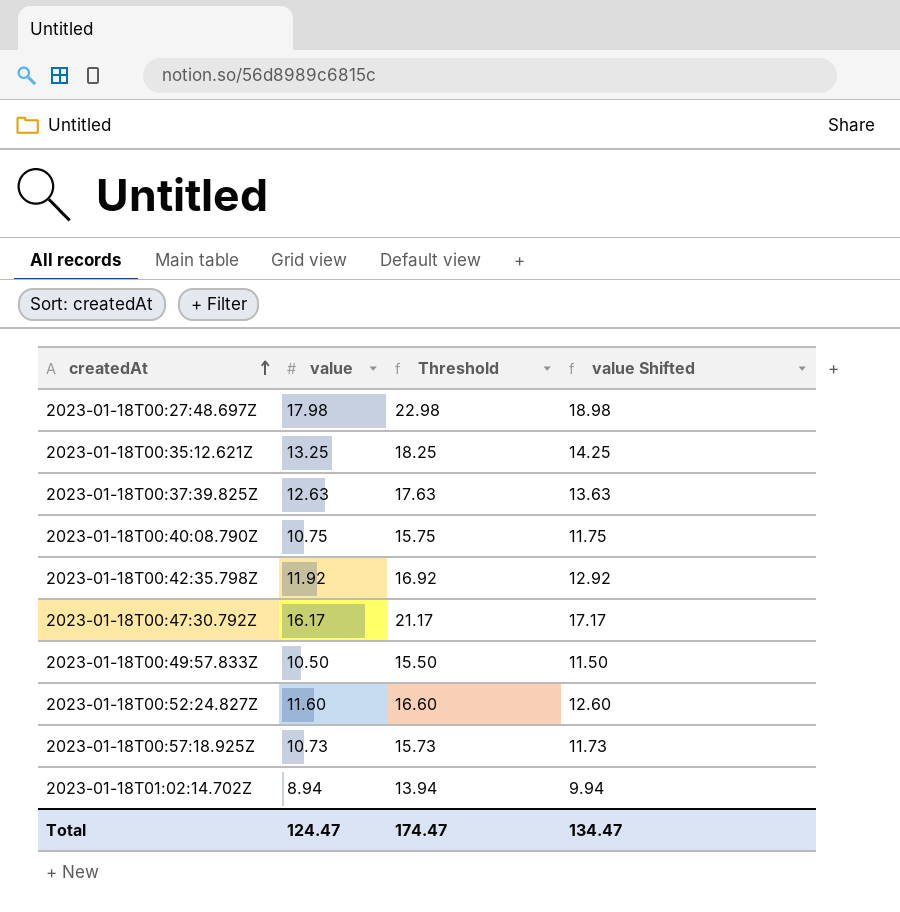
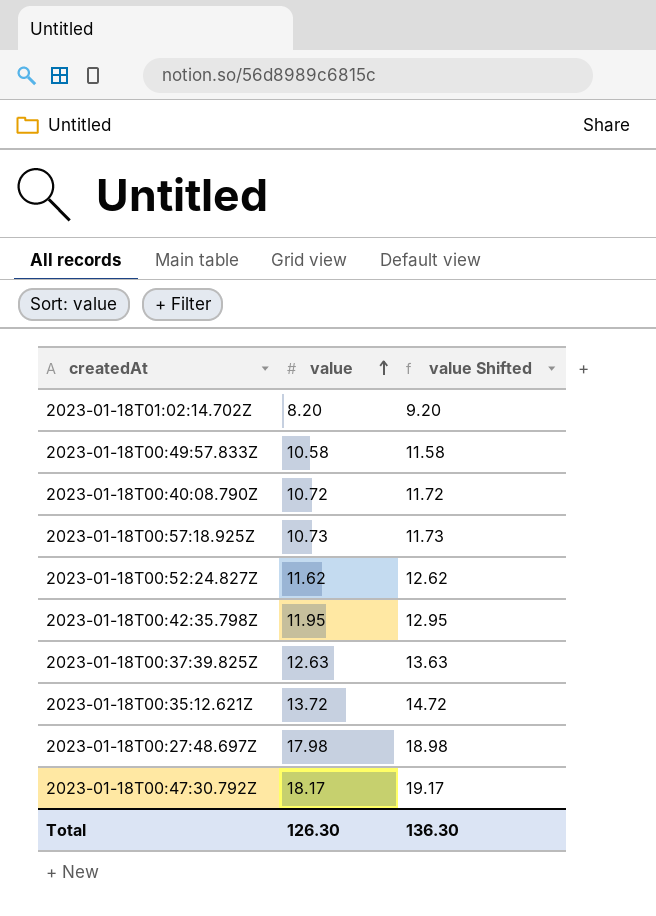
row order: createdAt ascending -> value ascending
column Threshold | formula: [value] + 5 -> none
2023-01-18T01:02:14.702Z | value: 8.94 -> 8.20
2023-01-18T01:02:14.702Z | value Shifted: 9.94 -> 9.20
2023-01-18T00:49:57.833Z | value: 10.50 -> 10.58
2023-01-18T00:49:57.833Z | value Shifted: 11.50 -> 11.58
2023-01-18T00:40:08.790Z | value: 10.75 -> 10.72
2023-01-18T00:40:08.790Z | value Shifted: 11.75 -> 11.72
2023-01-18T00:52:24.827Z | value: 11.60 -> 11.62
2023-01-18T00:52:24.827Z | value Shifted: 12.60 -> 12.62
2023-01-18T00:42:35.798Z | value: 11.92 -> 11.95
2023-01-18T00:42:35.798Z | value Shifted: 12.92 -> 12.95
2023-01-18T00:35:12.621Z | value: 13.25 -> 13.72
2023-01-18T00:35:12.621Z | value Shifted: 14.25 -> 14.72
2023-01-18T00:47:30.792Z | value: 16.17 -> 18.17
2023-01-18T00:47:30.792Z | value Shifted: 17.17 -> 19.17
Total | value: 124.47 -> 126.30
Total | value Shifted: 134.47 -> 136.30

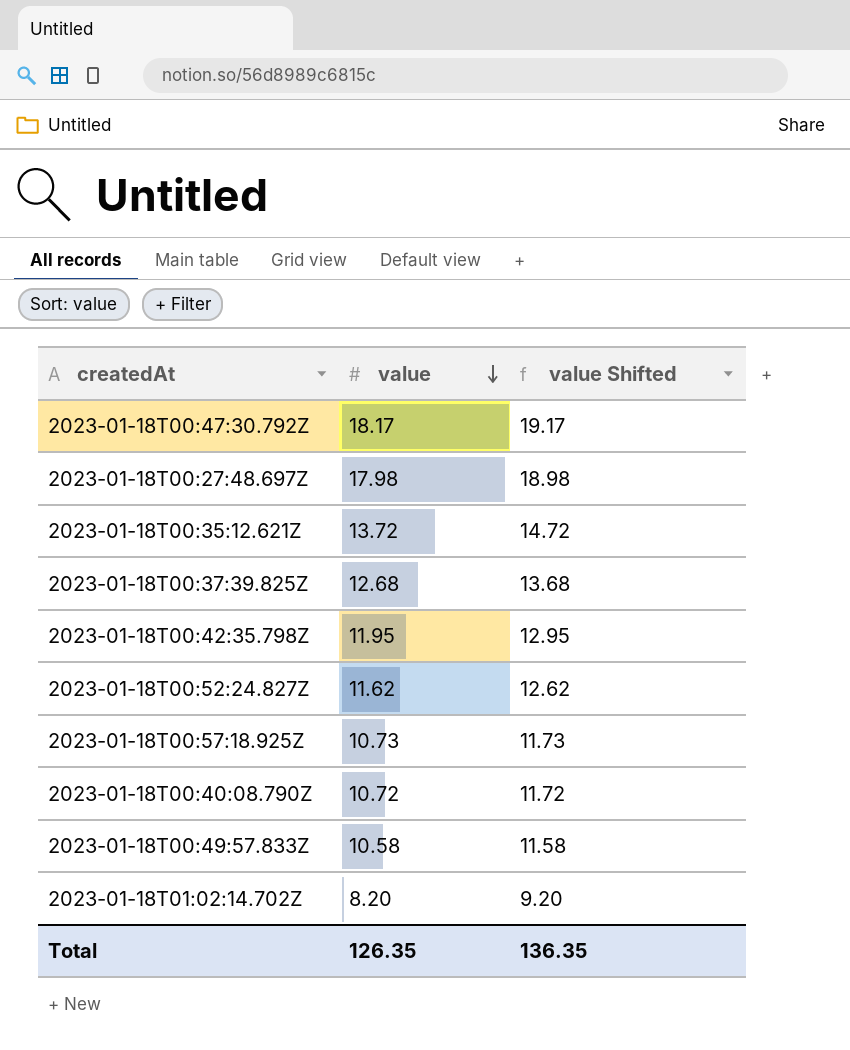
row order: value ascending -> value descending
2023-01-18T00:37:39.825Z | value: 12.63 -> 12.68
2023-01-18T00:37:39.825Z | value Shifted: 13.63 -> 13.68
Total | value: 126.30 -> 126.35
Total | value Shifted: 136.30 -> 136.35

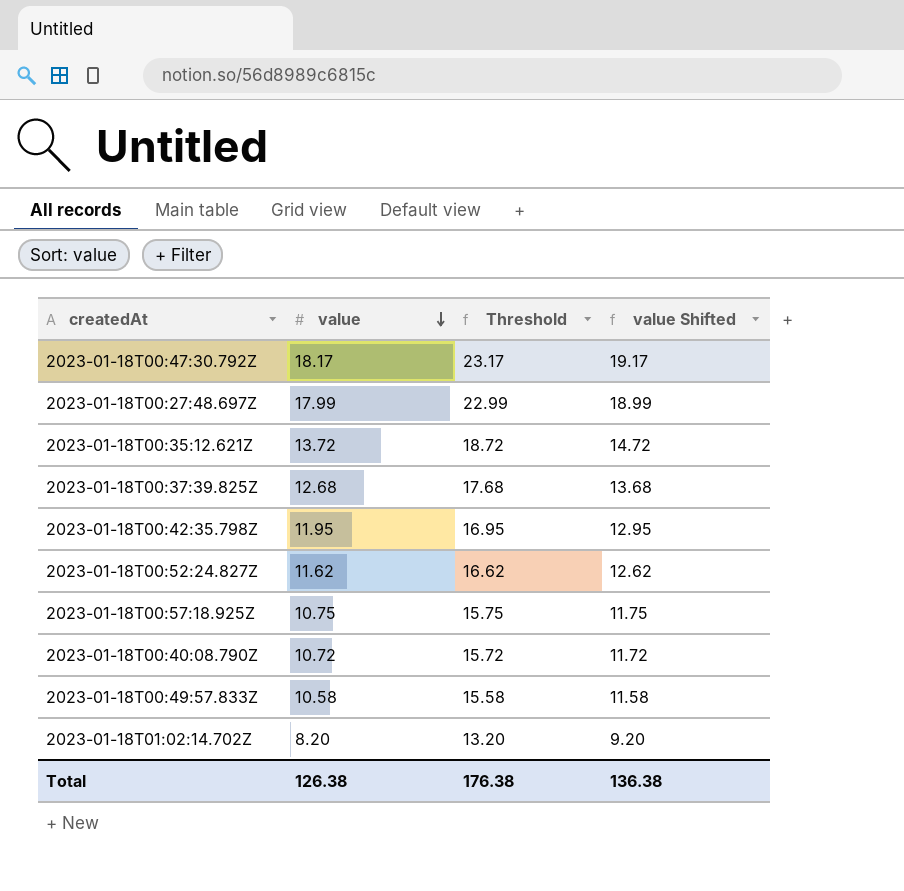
column Threshold | formula: none -> [value] + 5
2023-01-18T00:27:48.697Z | value: 17.98 -> 17.99
2023-01-18T00:27:48.697Z | value Shifted: 18.98 -> 18.99
2023-01-18T00:57:18.925Z | value: 10.73 -> 10.75
2023-01-18T00:57:18.925Z | value Shifted: 11.73 -> 11.75
Total | value: 126.35 -> 126.38
Total | value Shifted: 136.35 -> 136.38

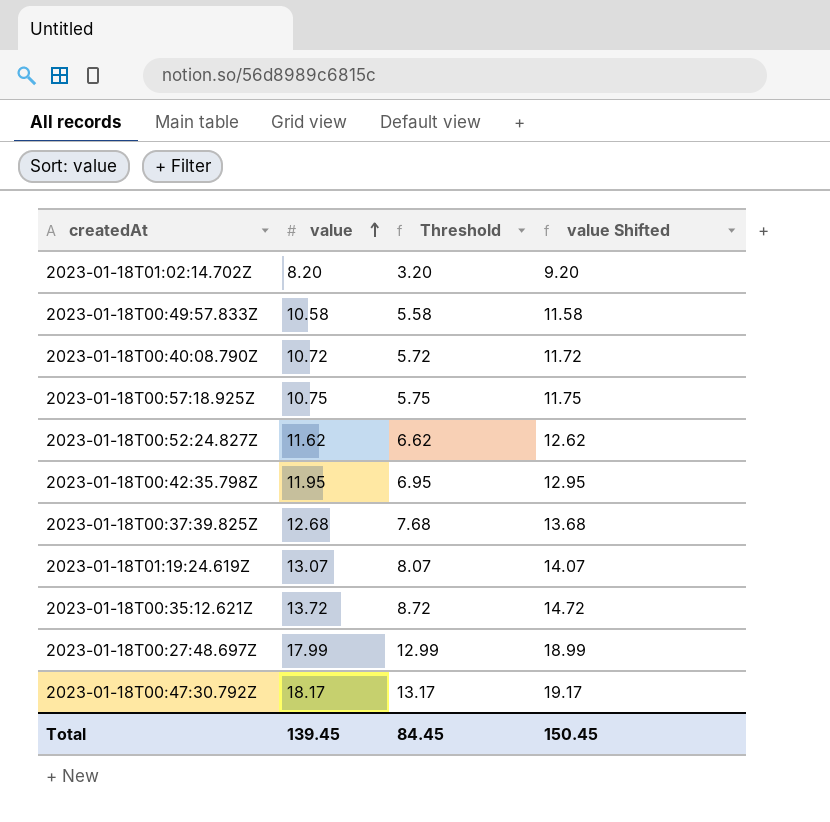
row order: value descending -> value ascending
column Threshold | formula: [value] + 5 -> [value] - 5
row 2023-01-18T01:19:24.619Z: none -> 13.07 | 8.07 | 14.07
Total | value: 126.38 -> 139.45
Total | Threshold: 176.38 -> 84.45
Total | value Shifted: 136.38 -> 150.45

